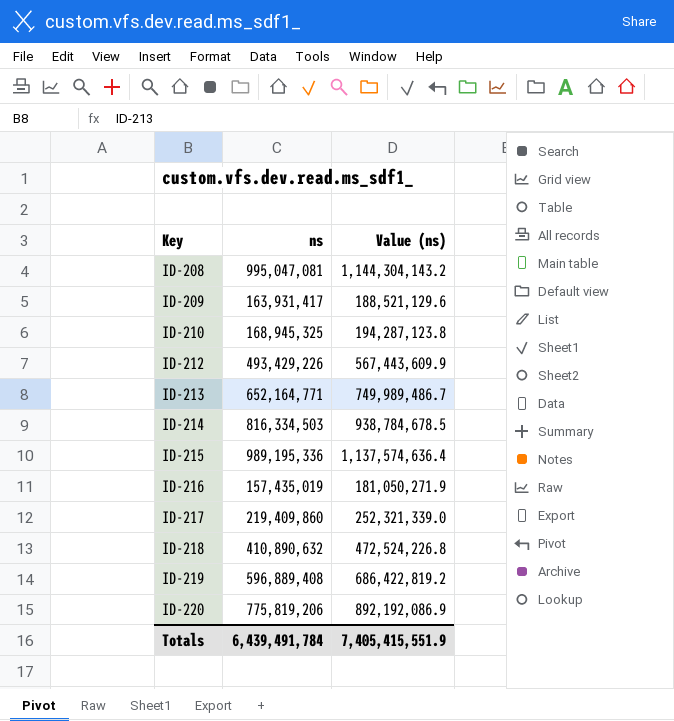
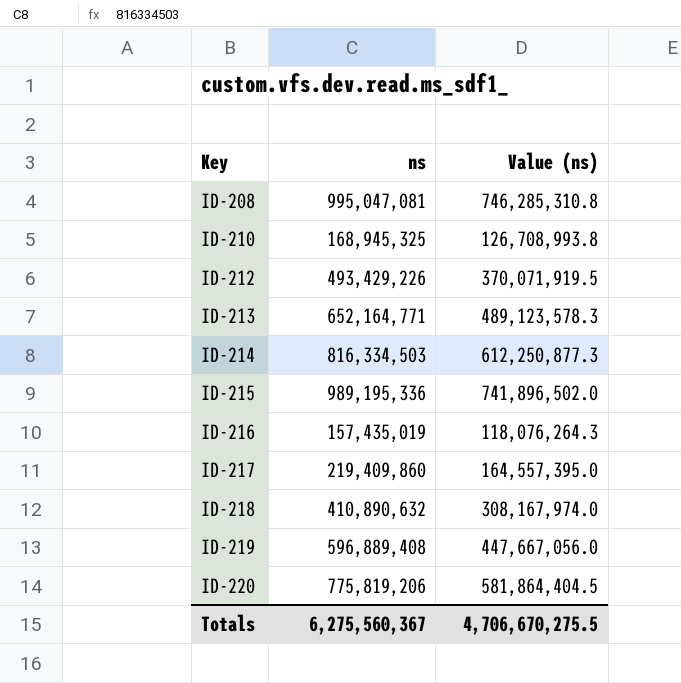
column Value (ns) | formula: [ns] * 1.15 -> [ns] * 0.75
row ID-209: 163,931,417 | 188,521,129.6 -> none
Totals | ns: 6,439,491,784 -> 6,275,560,367
Totals | Value (ns): 7,405,415,551.9 -> 4,706,670,275.5

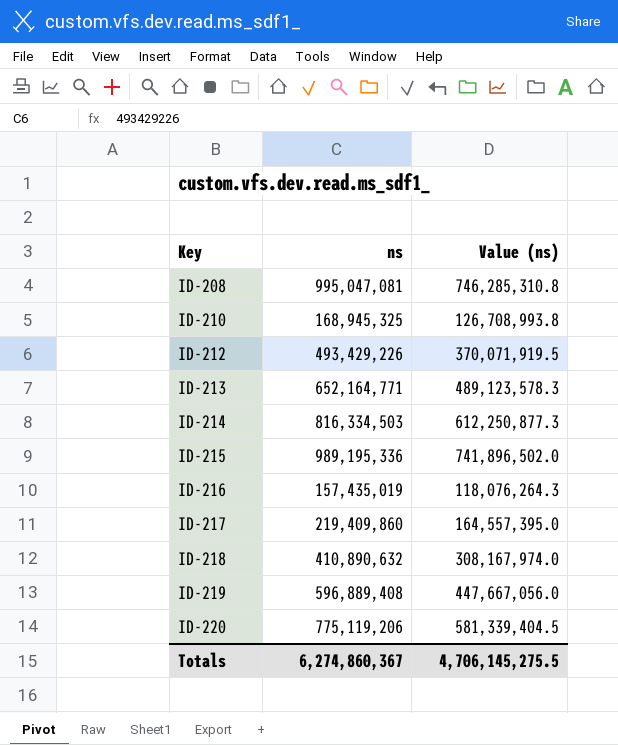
ID-220 | ns: 775,819,206 -> 775,119,206
ID-220 | Value (ns): 581,864,404.5 -> 581,339,404.5
Totals | ns: 6,275,560,367 -> 6,274,860,367
Totals | Value (ns): 4,706,670,275.5 -> 4,706,145,275.5

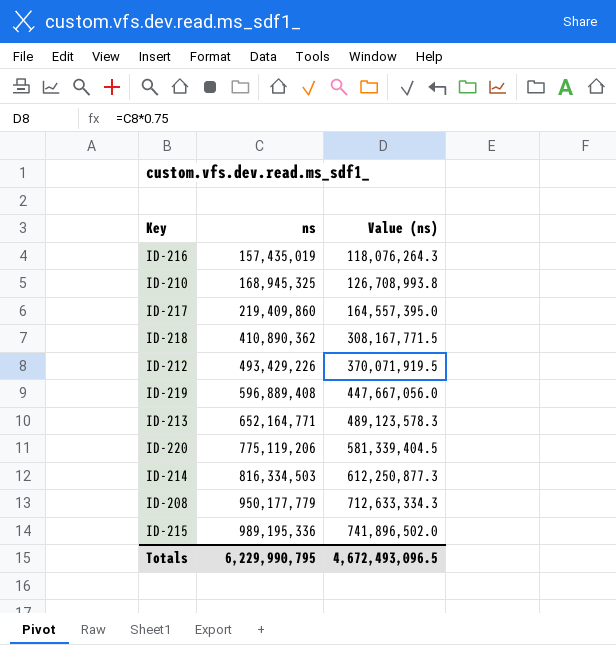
row order: Key ascending -> ns ascending
ID-218 | ns: 410,890,632 -> 410,890,362
ID-218 | Value (ns): 308,167,974.0 -> 308,167,771.5
ID-208 | ns: 995,047,081 -> 950,177,779
ID-208 | Value (ns): 746,285,310.8 -> 712,633,334.3
Totals | ns: 6,274,860,367 -> 6,229,990,795
Totals | Value (ns): 4,706,145,275.5 -> 4,672,493,096.5

